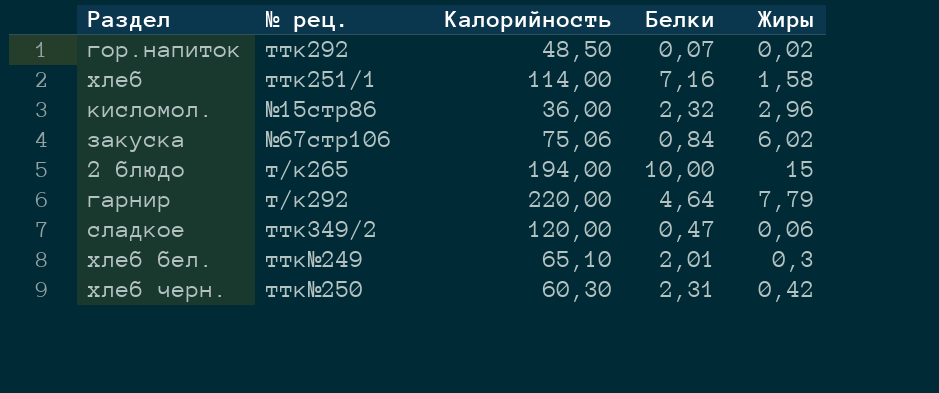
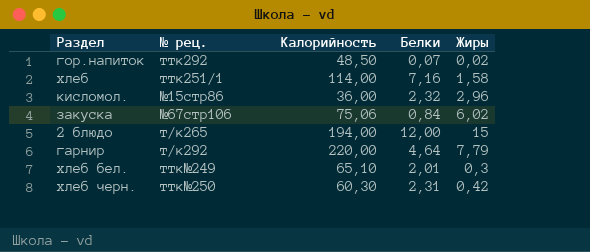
row сладкое: ттк349/2 | 120,00 | 0,47 | 0,06 -> none
2 блюдо | Белки: 10,00 -> 12,00

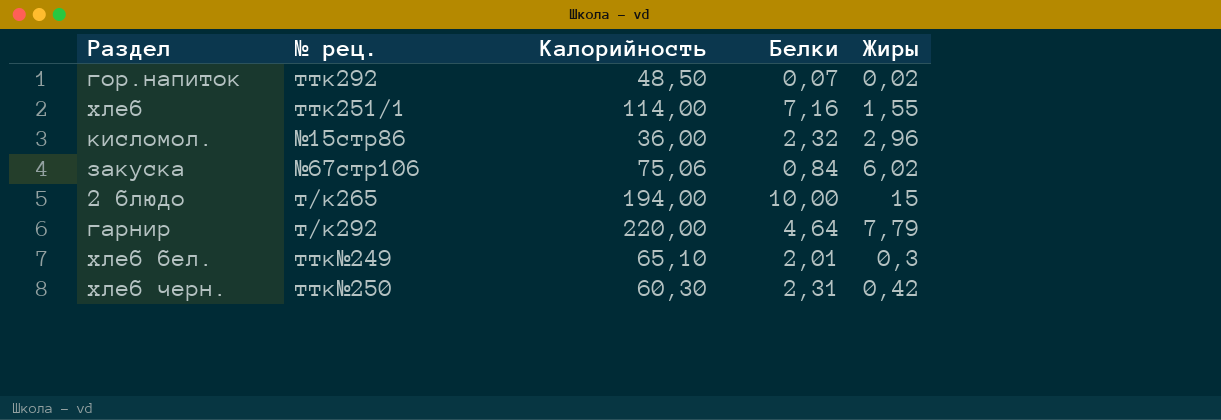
хлеб | Жиры: 1,58 -> 1,55
2 блюдо | Белки: 12,00 -> 10,00

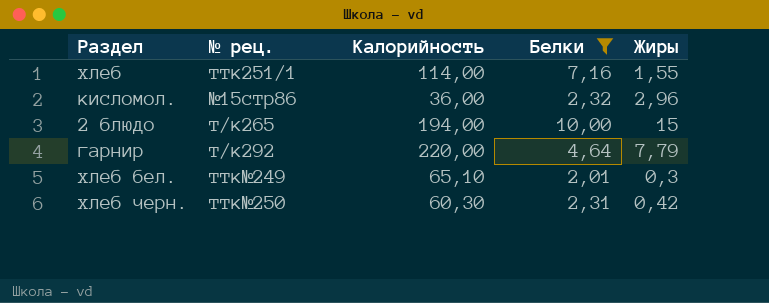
filter: none -> Белки >= 2,01

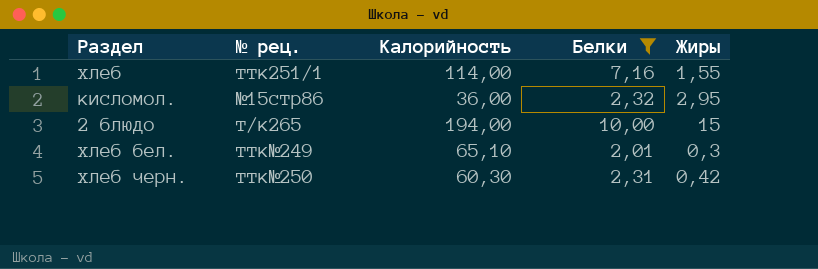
row гарнир: т/к292 | 220,00 | 4,64 | 7,79 -> none
кисломол. | Жиры: 2,96 -> 2,95

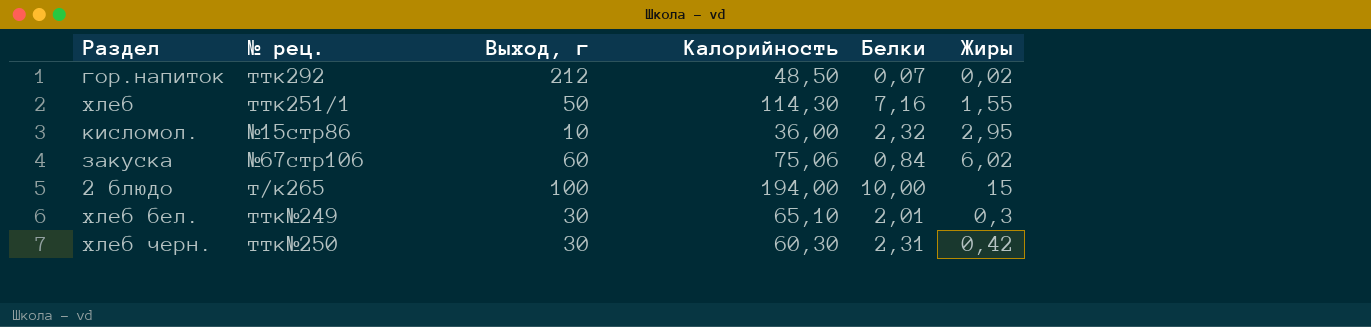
filter: Белки >= 2,01 -> none
column Выход, г | position: none -> 3
хлеб | Калорийность: 114,00 -> 114,30

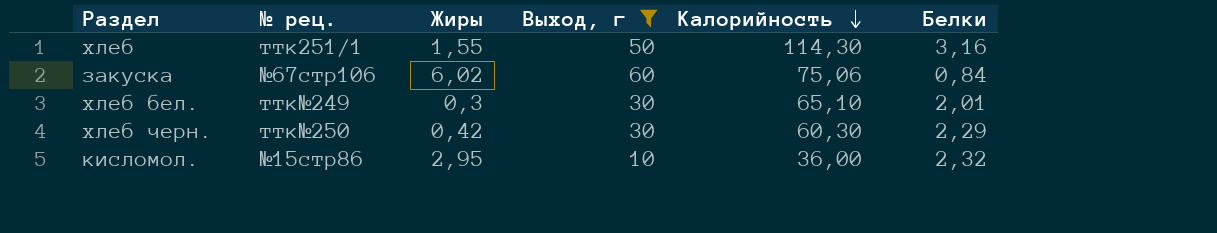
filter: none -> Выход, г <= 60
row order: none -> Калорийность descending
column Жиры | position: 6 -> 3
хлеб | Белки: 7,16 -> 3,16
хлеб черн. | Белки: 2,31 -> 2,29

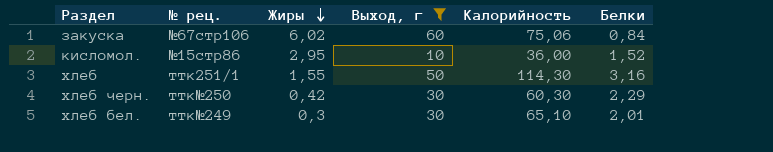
row order: Калорийность descending -> Жиры descending
кисломол. | Белки: 2,32 -> 1,52

